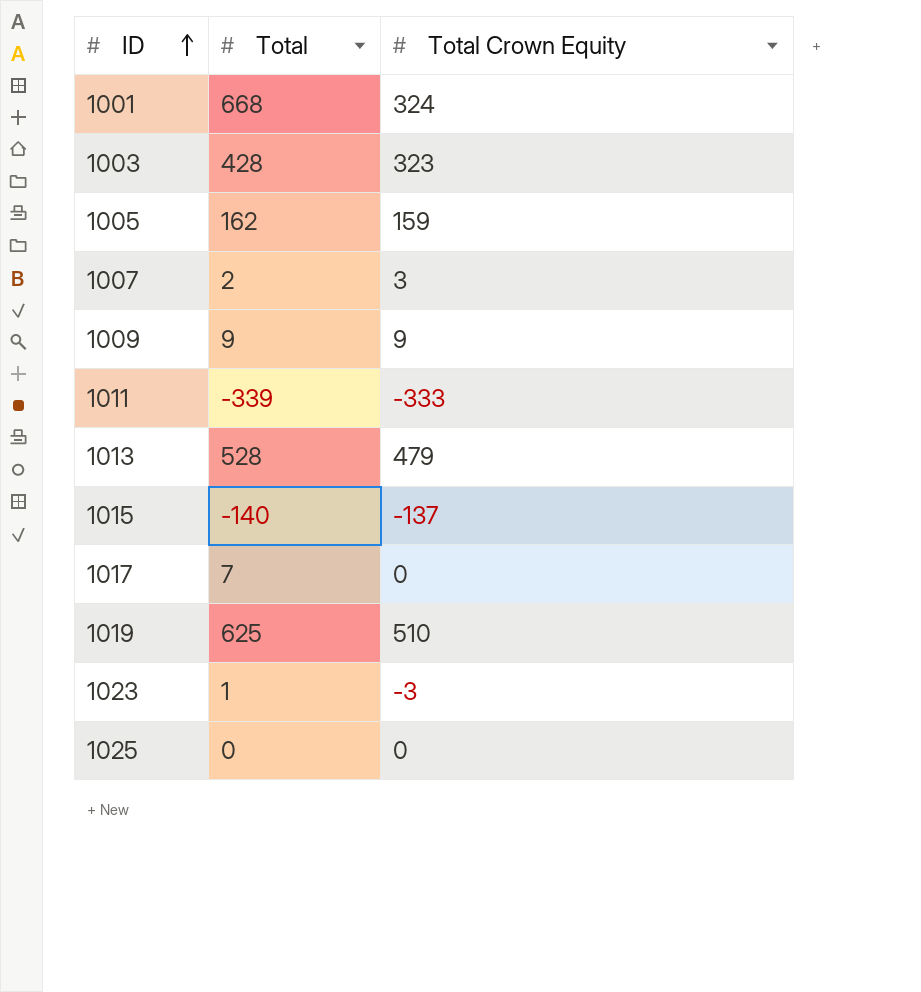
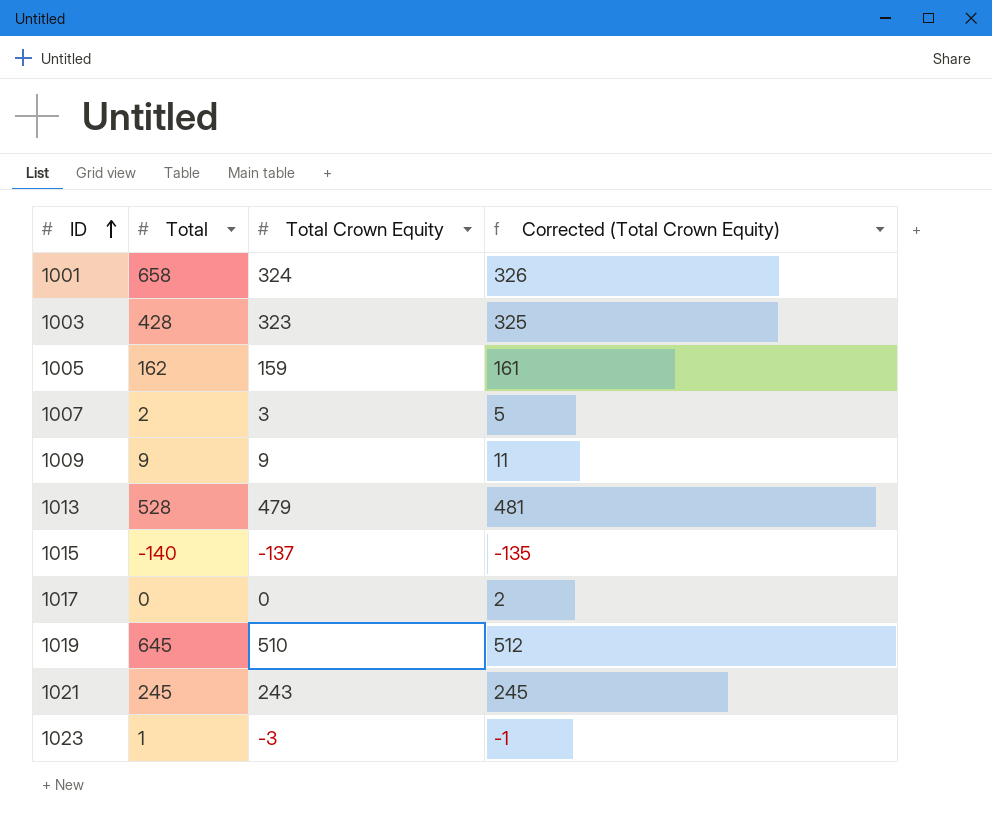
column Corrected (Total Crown Equity) | formula: none -> [Total Crown Equity] + 2
row 1011: -339 | -333 -> none
row 1025: 0 | 0 -> none
1001 | Total: 668 -> 658
1017 | Total: 7 -> 0
1019 | Total: 625 -> 645
row 1021: none -> 245 | 243 | 245

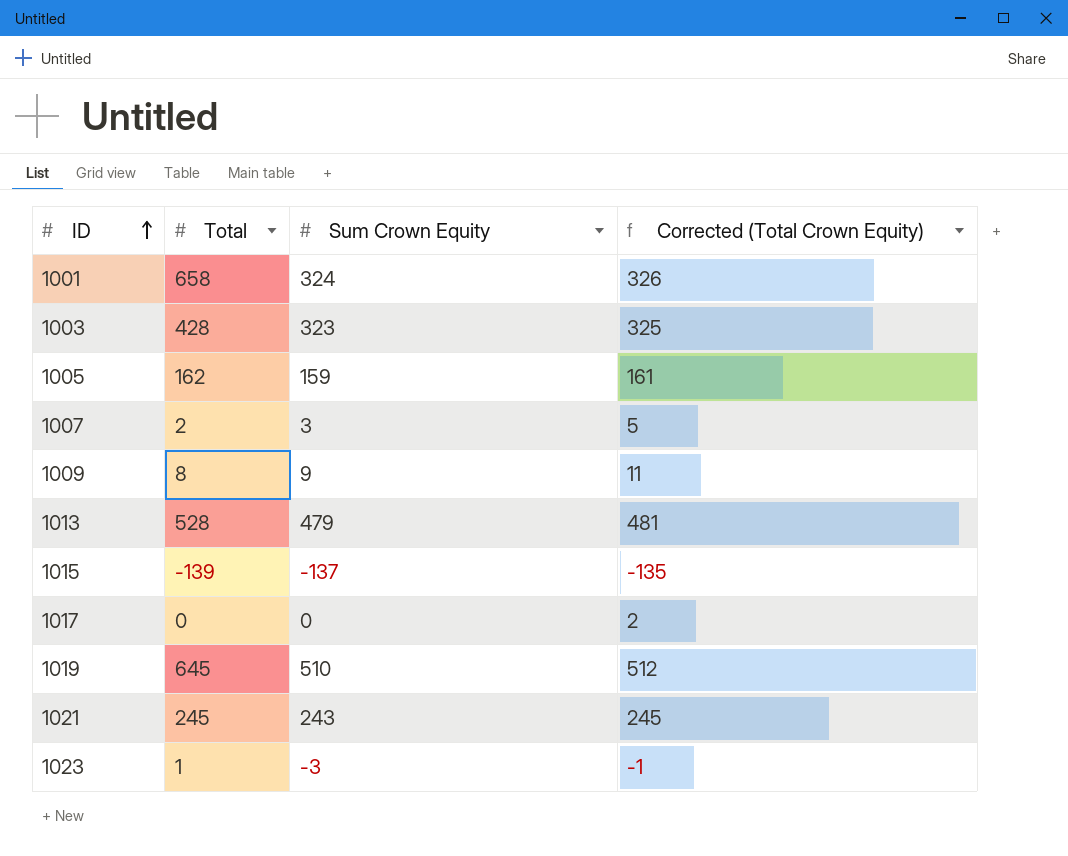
column name: Total Crown Equity -> Sum Crown Equity
1009 | Total: 9 -> 8
1015 | Total: -140 -> -139

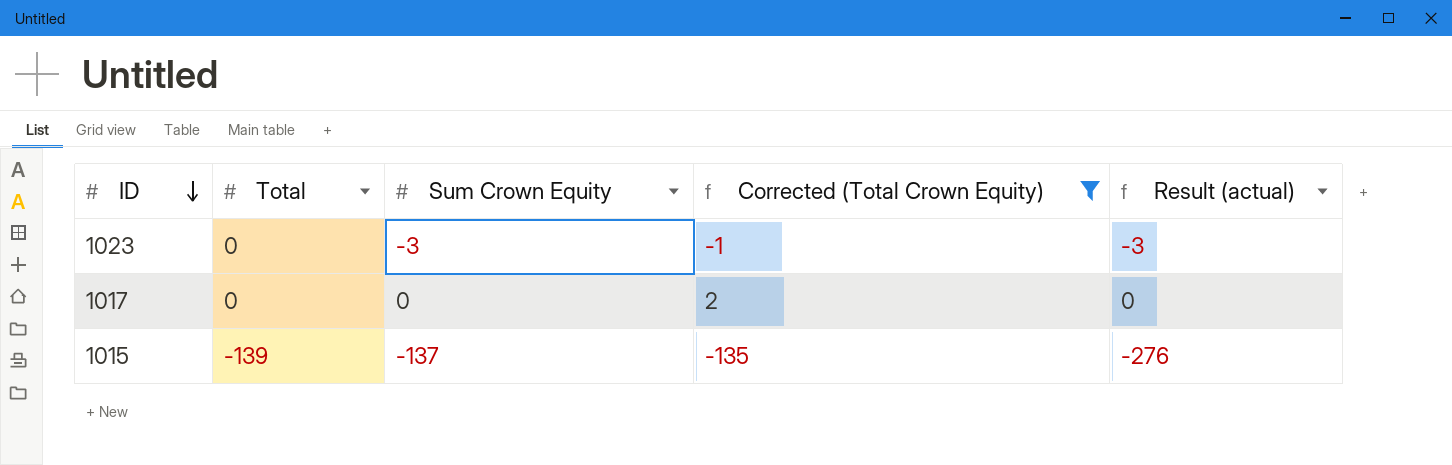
filter: none -> Corrected (Total Crown Equity) <= 2
row order: ID ascending -> ID descending
column Result (actual) | formula: none -> [Total] + [Sum Crown Equity]
1023 | Total: 1 -> 0

